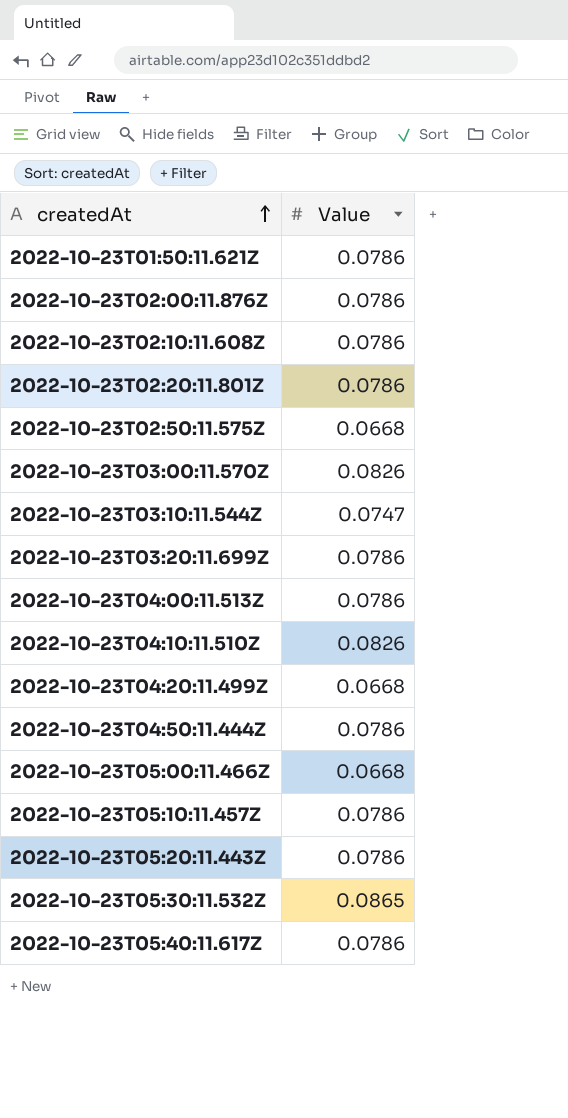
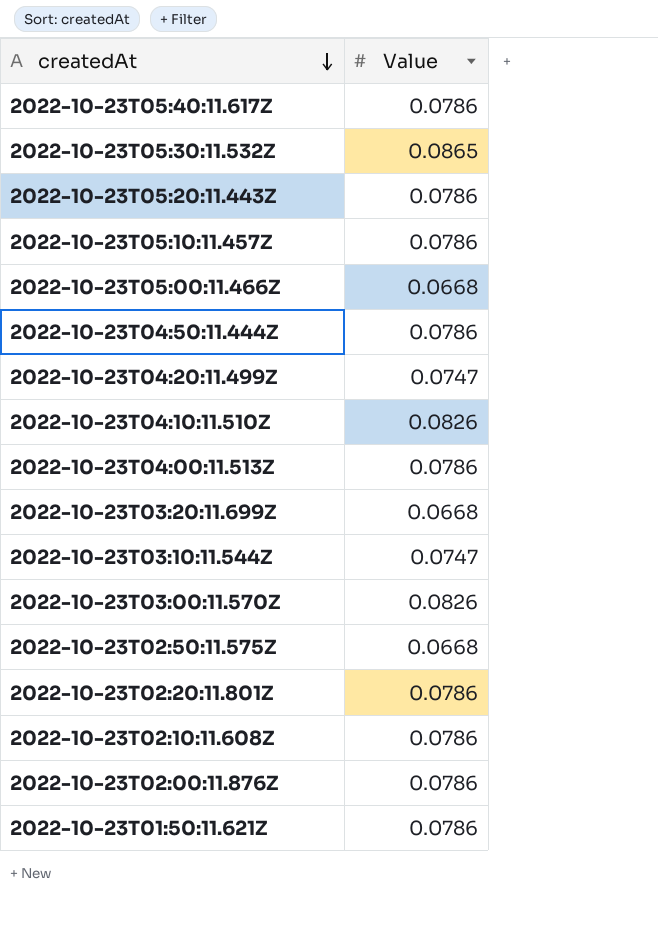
row order: createdAt ascending -> createdAt descending
2022-10-23T04:20:11.499Z | Value: 0.0668 -> 0.0747
2022-10-23T03:20:11.699Z | Value: 0.0786 -> 0.0668

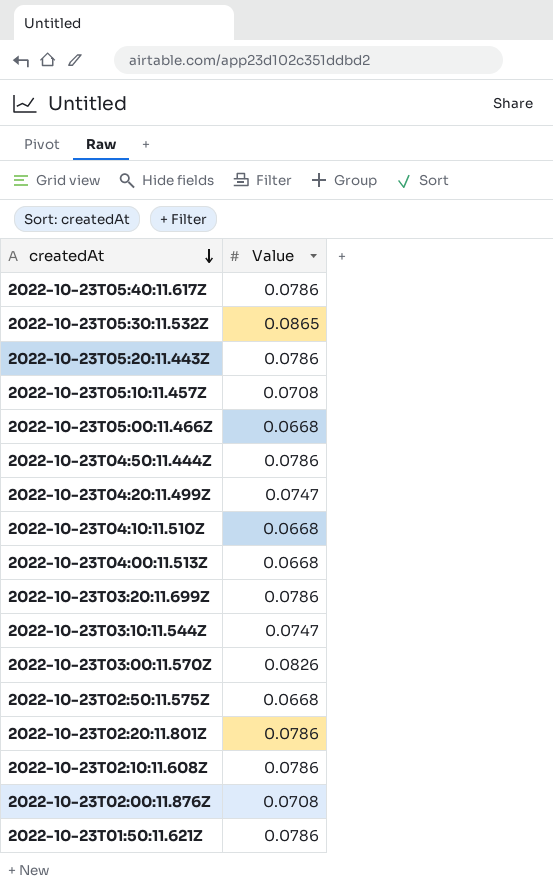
2022-10-23T05:10:11.457Z | Value: 0.0786 -> 0.0708
2022-10-23T04:10:11.510Z | Value: 0.0826 -> 0.0668
2022-10-23T04:00:11.513Z | Value: 0.0786 -> 0.0668
2022-10-23T03:20:11.699Z | Value: 0.0668 -> 0.0786
2022-10-23T02:00:11.876Z | Value: 0.0786 -> 0.0708

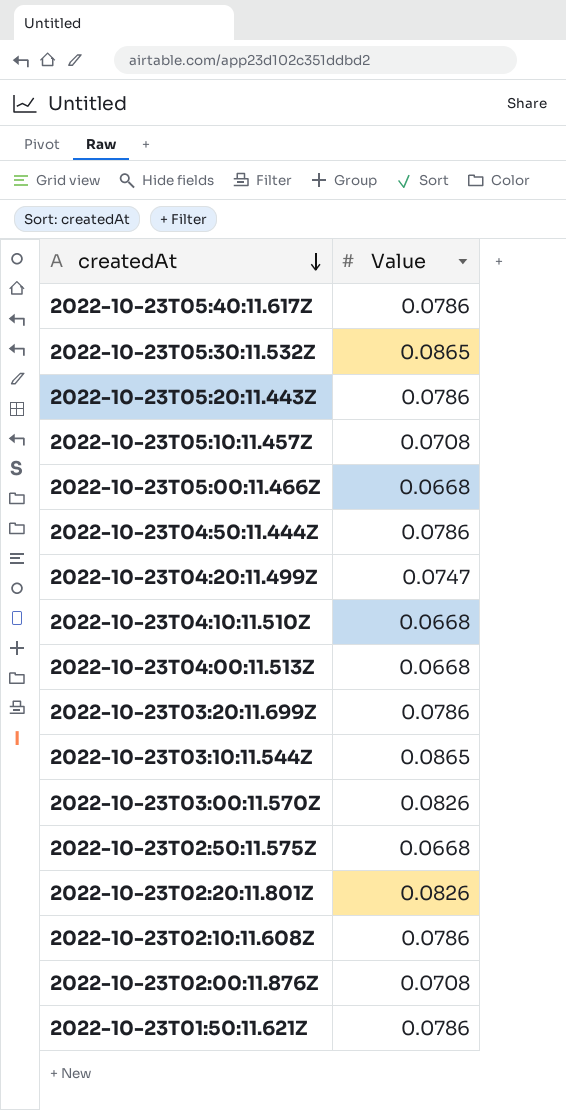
2022-10-23T03:10:11.544Z | Value: 0.0747 -> 0.0865
2022-10-23T02:20:11.801Z | Value: 0.0786 -> 0.0826

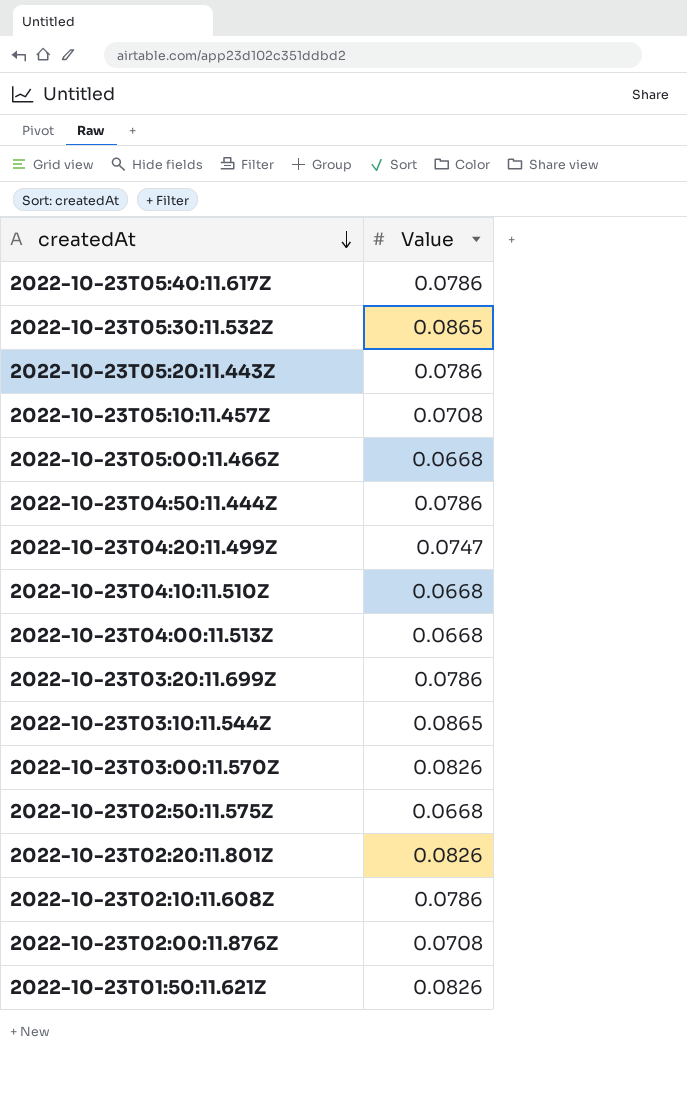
2022-10-23T01:50:11.621Z | Value: 0.0786 -> 0.0826

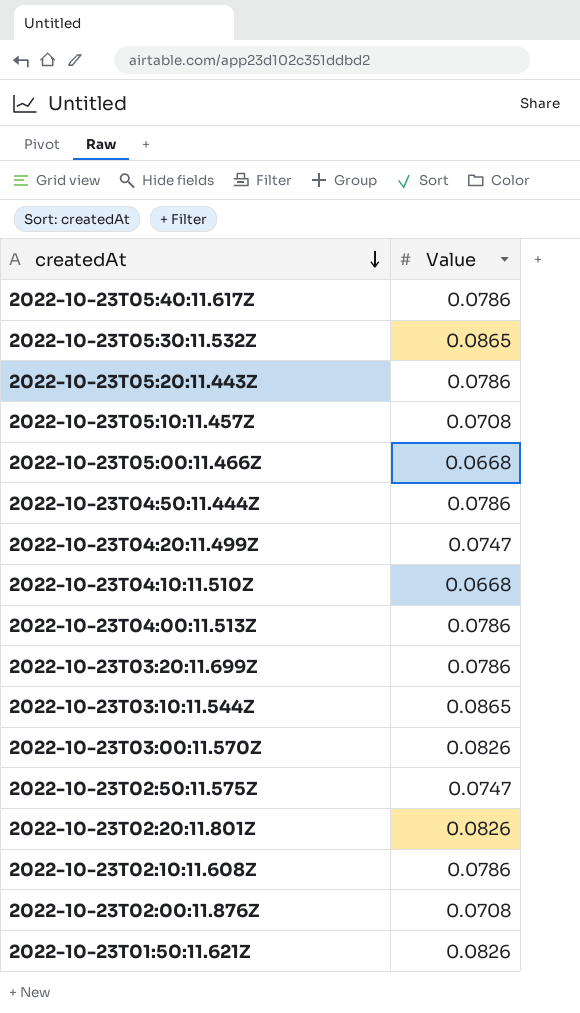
2022-10-23T04:00:11.513Z | Value: 0.0668 -> 0.0786
2022-10-23T02:50:11.575Z | Value: 0.0668 -> 0.0747

